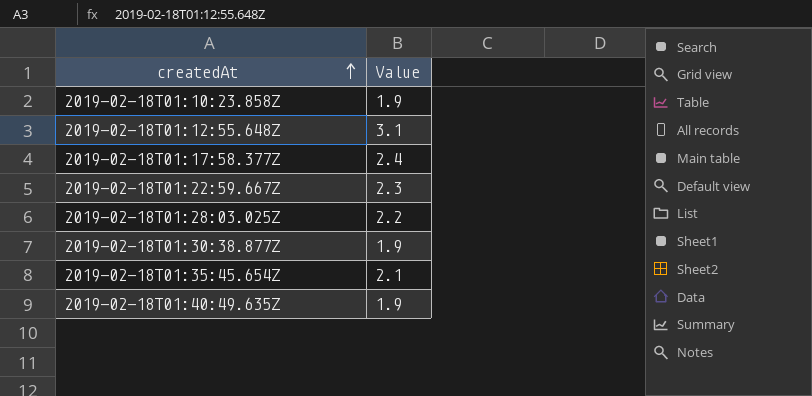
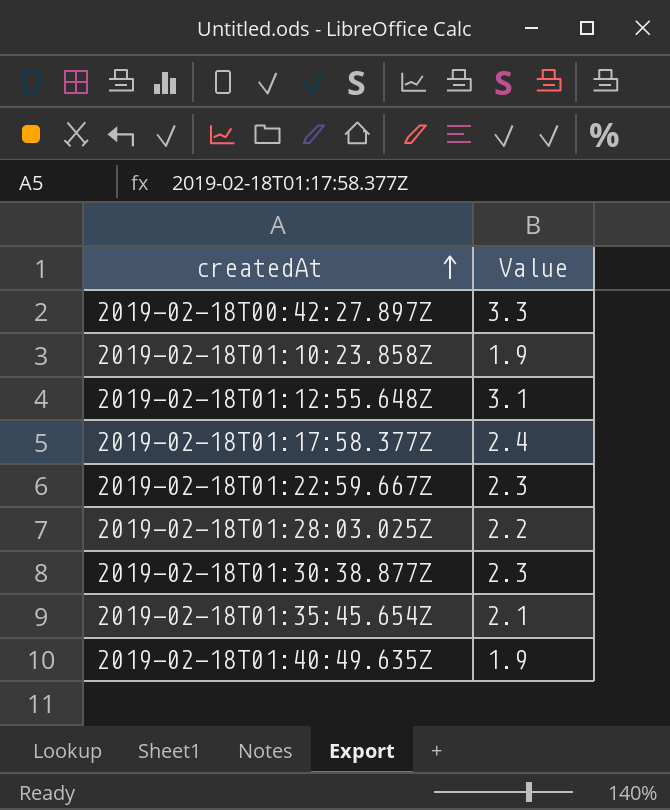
row 2019-02-18T00:42:27.897Z: none -> 3.3
2019-02-18T01:30:38.877Z | Value: 1.9 -> 2.3

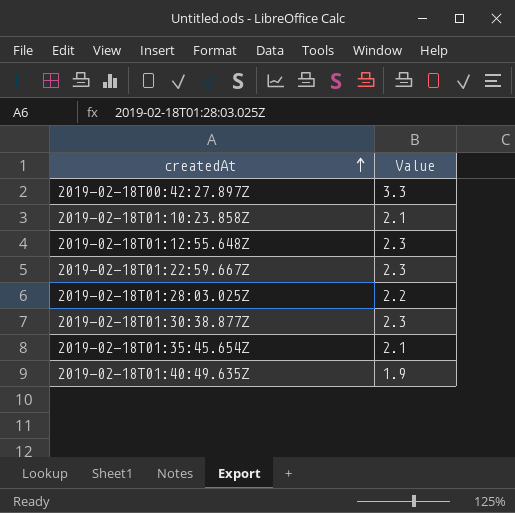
row 2019-02-18T01:17:58.377Z: 2.4 -> none
2019-02-18T01:10:23.858Z | Value: 1.9 -> 2.1
2019-02-18T01:12:55.648Z | Value: 3.1 -> 2.3

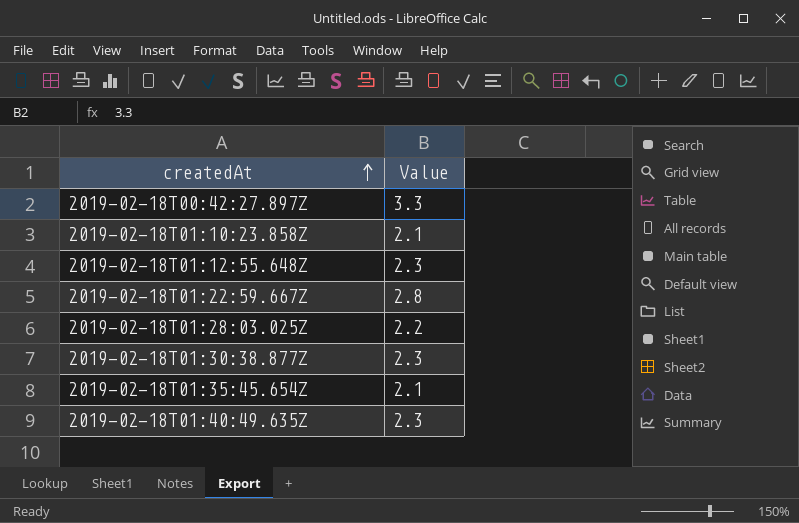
2019-02-18T01:22:59.667Z | Value: 2.3 -> 2.8
2019-02-18T01:40:49.635Z | Value: 1.9 -> 2.3

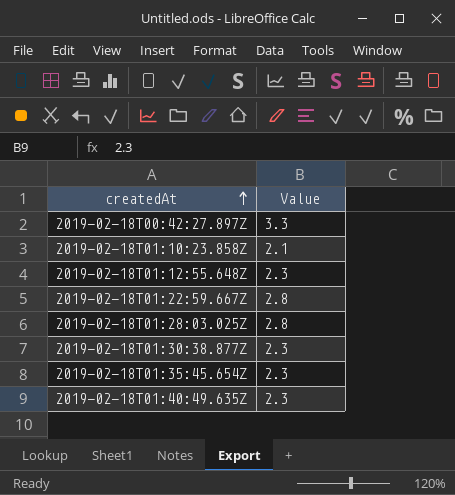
2019-02-18T01:28:03.025Z | Value: 2.2 -> 2.8
2019-02-18T01:35:45.654Z | Value: 2.1 -> 2.3

